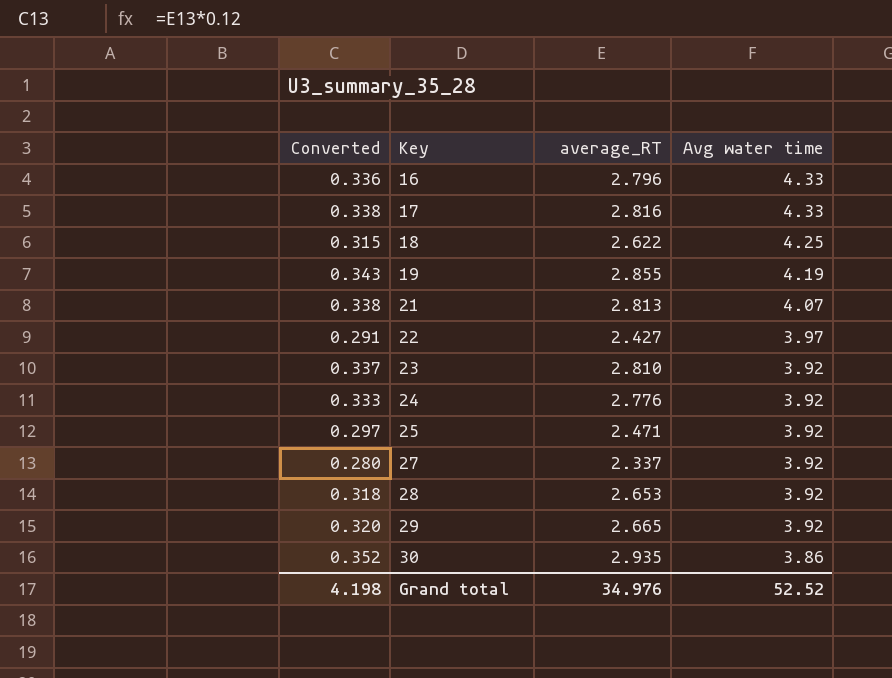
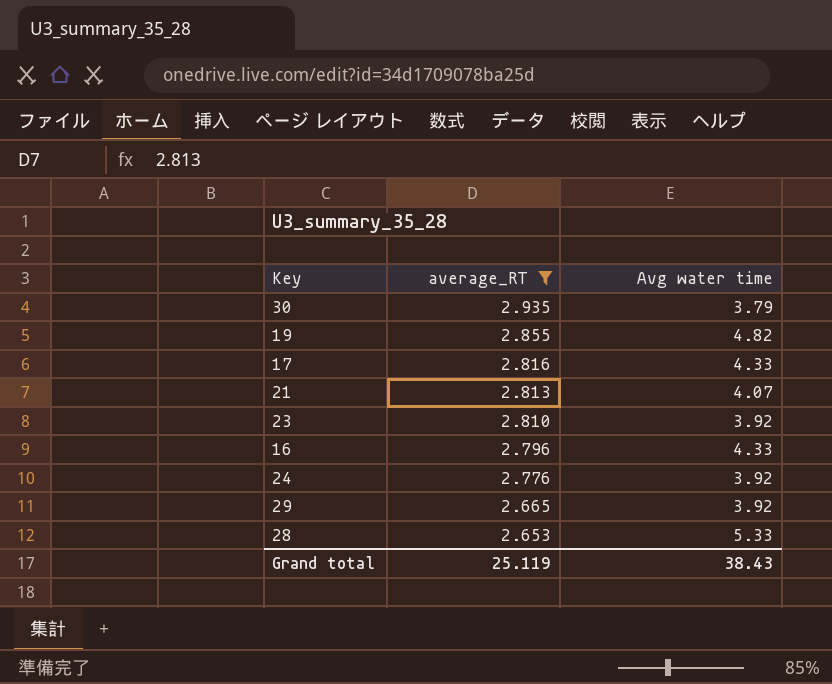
filter: none -> average_RT >= 2.653
row order: Key ascending -> average_RT descending
column Converted | formula: [average_RT] * 0.12 -> none
30 | Avg water time: 3.86 -> 3.79
19 | Avg water time: 4.19 -> 4.82
28 | Avg water time: 3.92 -> 5.33
Grand total | average_RT: 34.976 -> 25.119
Grand total | Avg water time: 52.52 -> 38.43

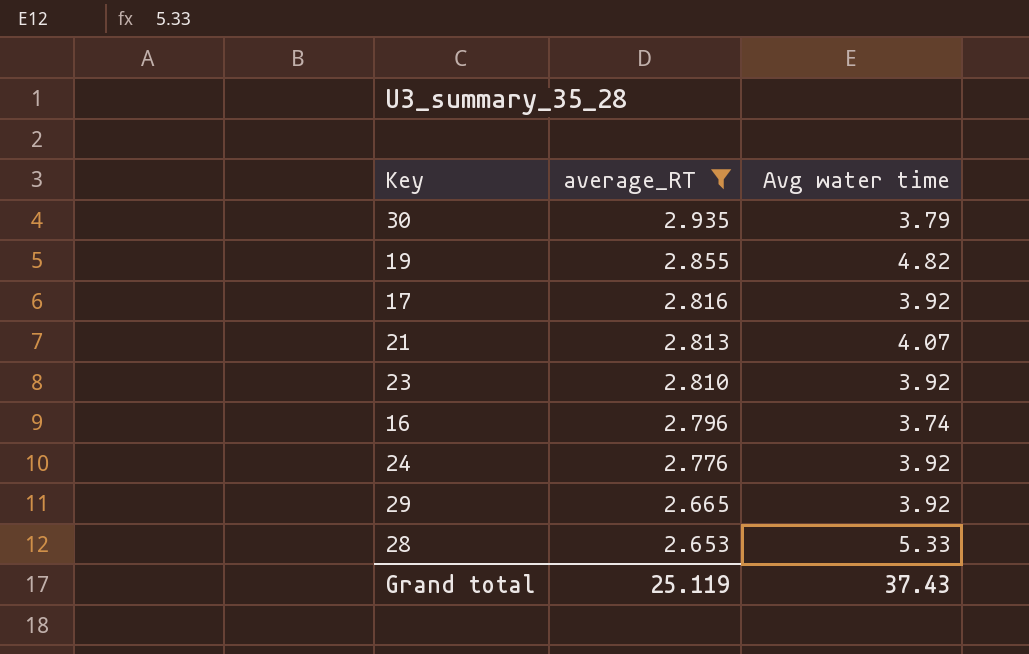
17 | Avg water time: 4.33 -> 3.92
16 | Avg water time: 4.33 -> 3.74
Grand total | Avg water time: 38.43 -> 37.43

